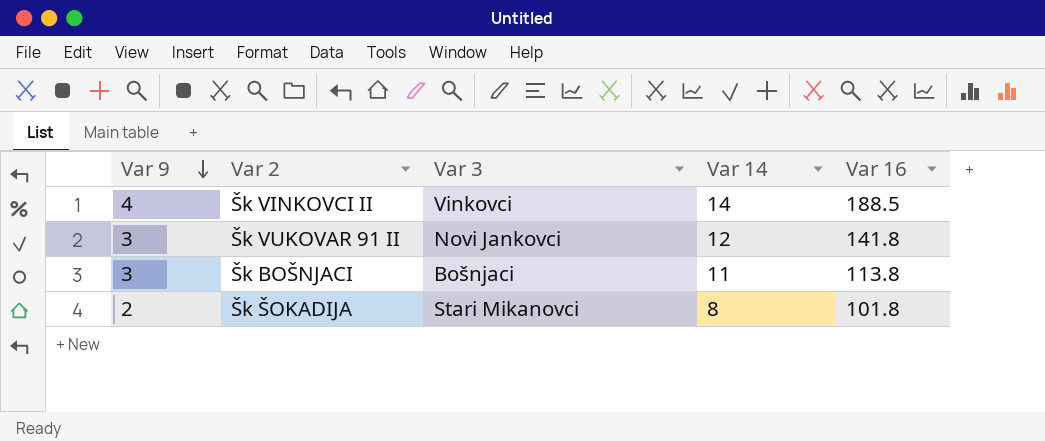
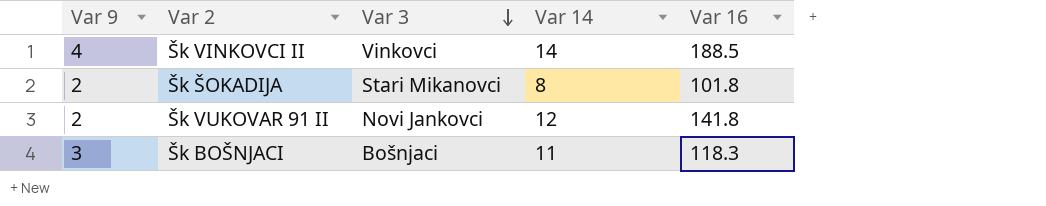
row order: Var 9 descending -> Var 3 descending
Šk VUKOVAR 91 II | Var 9: 3 -> 2
Šk BOŠNJACI | Var 16: 113.8 -> 118.3

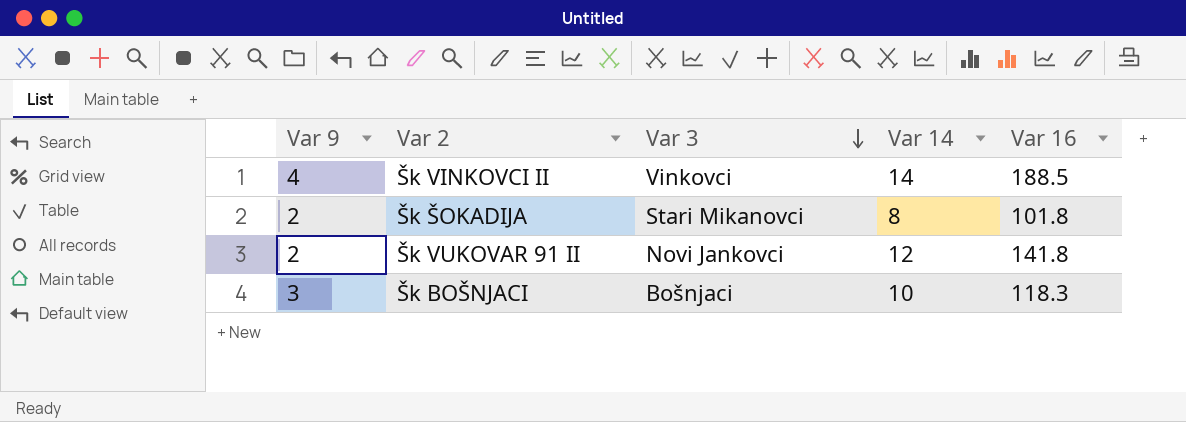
Šk BOŠNJACI | Var 14: 11 -> 10

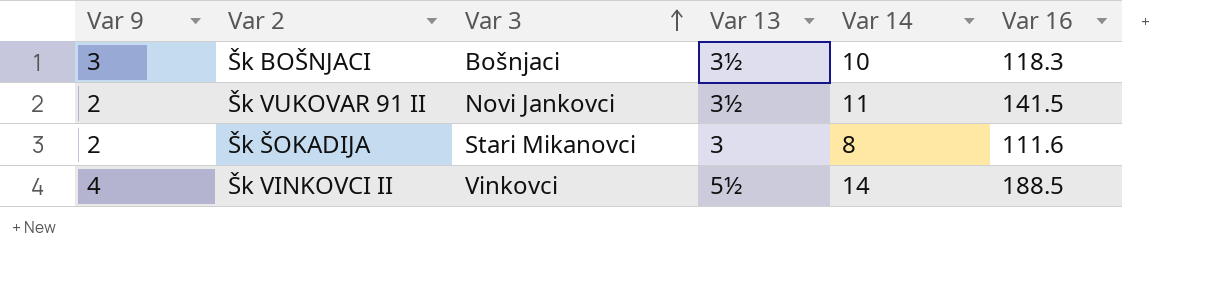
row order: Var 3 descending -> Var 3 ascending
column Var 13 | position: none -> 4
Šk VUKOVAR 91 II | Var 14: 12 -> 11
Šk VUKOVAR 91 II | Var 16: 141.8 -> 141.5
Šk ŠOKADIJA | Var 16: 101.8 -> 111.6

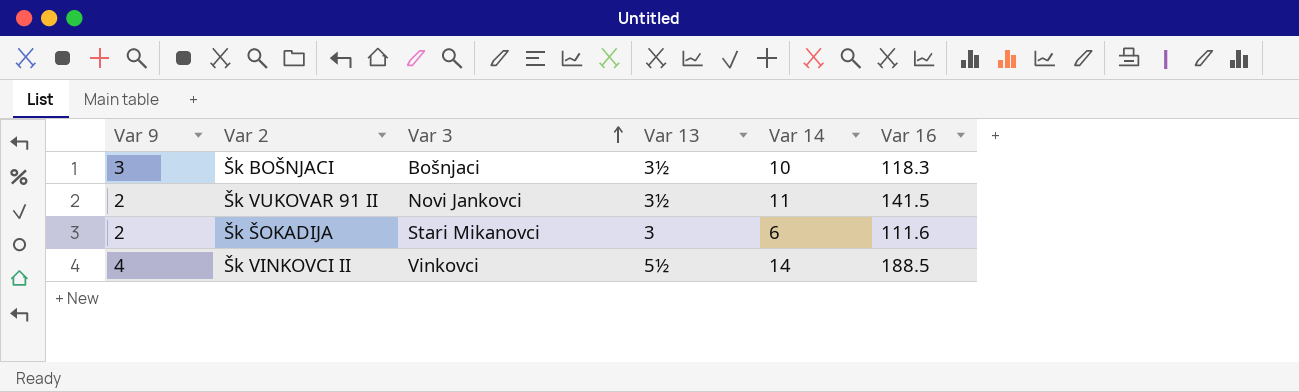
Šk ŠOKADIJA | Var 14: 8 -> 6

